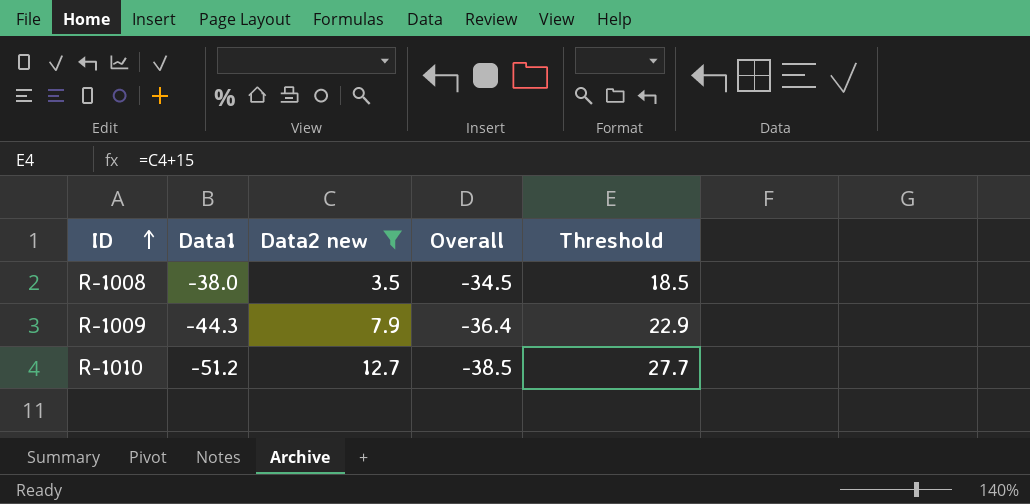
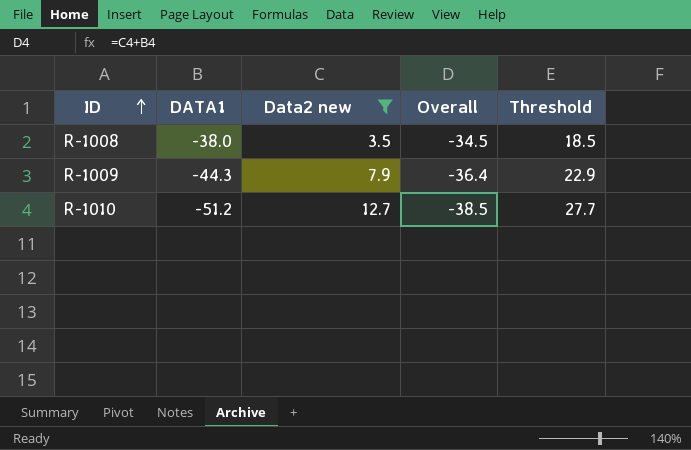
column name: Data1 -> DATA1

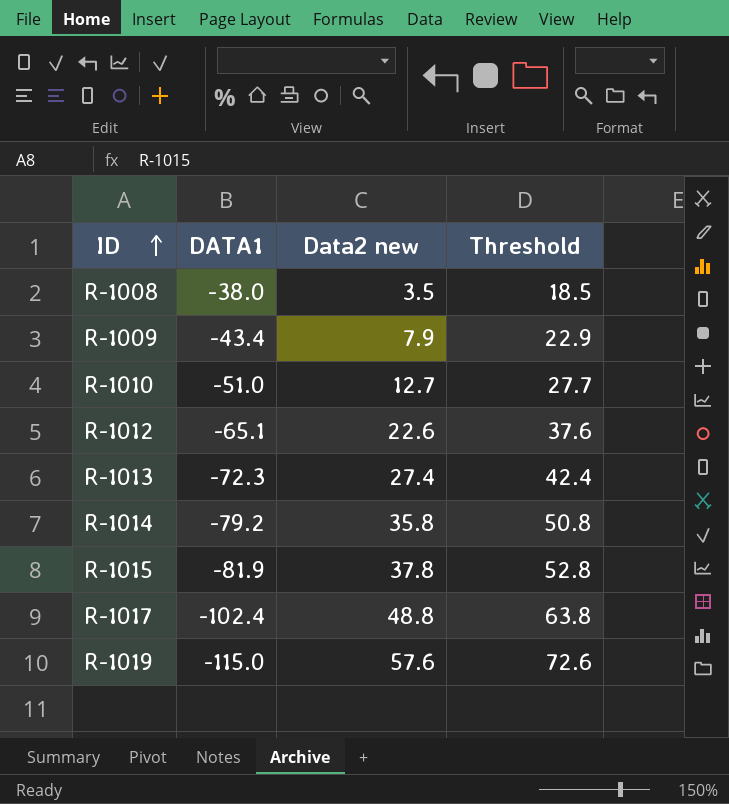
filter: Data2 new <= 12.7 -> none
column Overall | formula: [DATA1] + [Data2 new] -> none
R-1009 | DATA1: -44.3 -> -43.4
R-1010 | DATA1: -51.2 -> -51.0

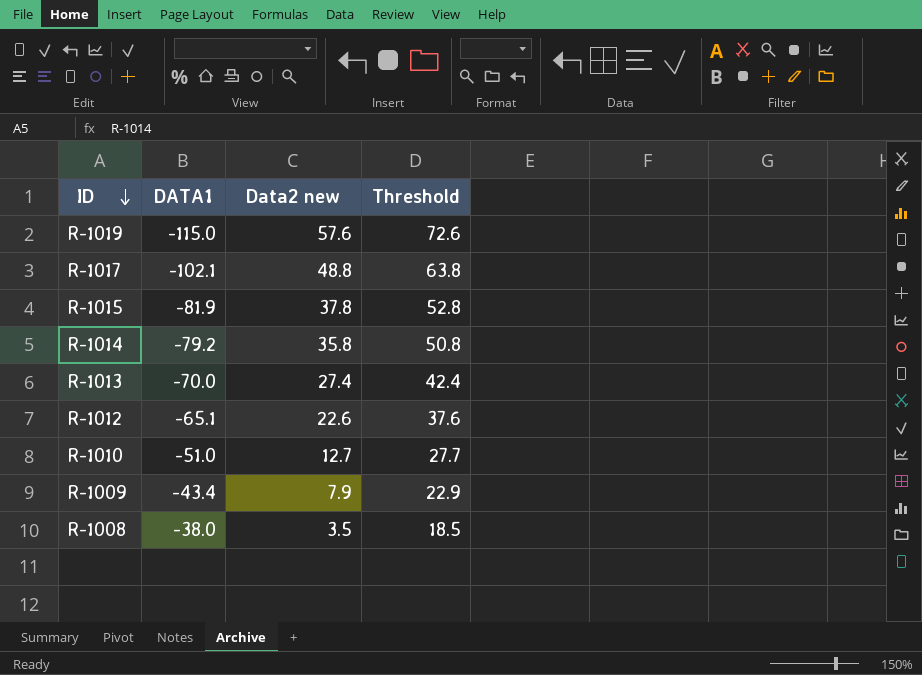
row order: ID ascending -> ID descending
R-1017 | DATA1: -102.4 -> -102.1
R-1013 | DATA1: -72.3 -> -70.0

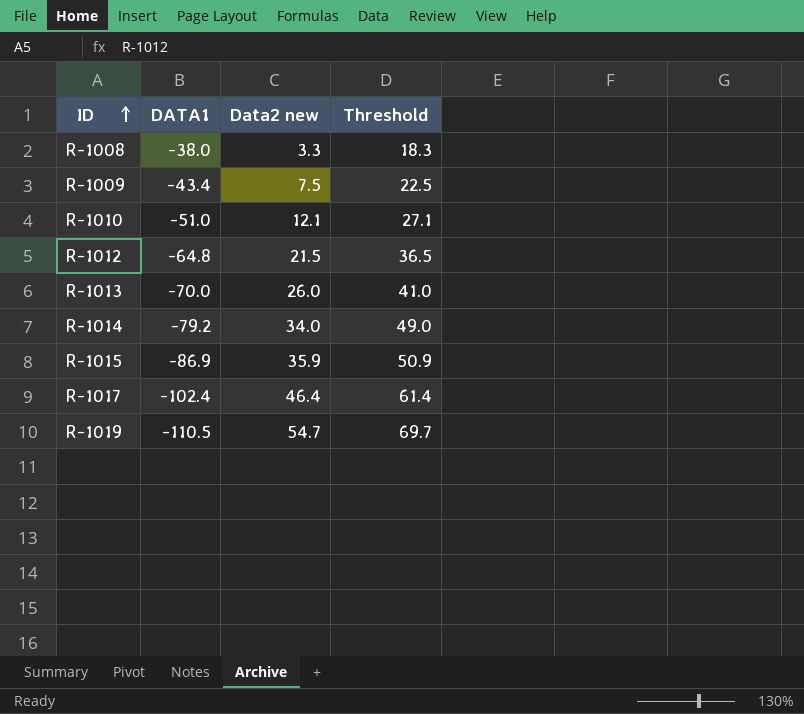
row order: ID descending -> ID ascending
R-1008 | Data2 new: 3.5 -> 3.3
R-1008 | Threshold: 18.5 -> 18.3
R-1009 | Data2 new: 7.9 -> 7.5
R-1009 | Threshold: 22.9 -> 22.5
R-1010 | Data2 new: 12.7 -> 12.1
R-1010 | Threshold: 27.7 -> 27.1
R-1012 | DATA1: -65.1 -> -64.8
R-1012 | Data2 new: 22.6 -> 21.5
R-1012 | Threshold: 37.6 -> 36.5
R-1013 | Data2 new: 27.4 -> 26.0
R-1013 | Threshold: 42.4 -> 41.0
R-1014 | Data2 new: 35.8 -> 34.0
R-1014 | Threshold: 50.8 -> 49.0
R-1015 | DATA1: -81.9 -> -86.9
R-1015 | Data2 new: 37.8 -> 35.9
R-1015 | Threshold: 52.8 -> 50.9
R-1017 | DATA1: -102.1 -> -102.4
R-1017 | Data2 new: 48.8 -> 46.4
R-1017 | Threshold: 63.8 -> 61.4
R-1019 | DATA1: -115.0 -> -110.5
R-1019 | Data2 new: 57.6 -> 54.7
R-1019 | Threshold: 72.6 -> 69.7

